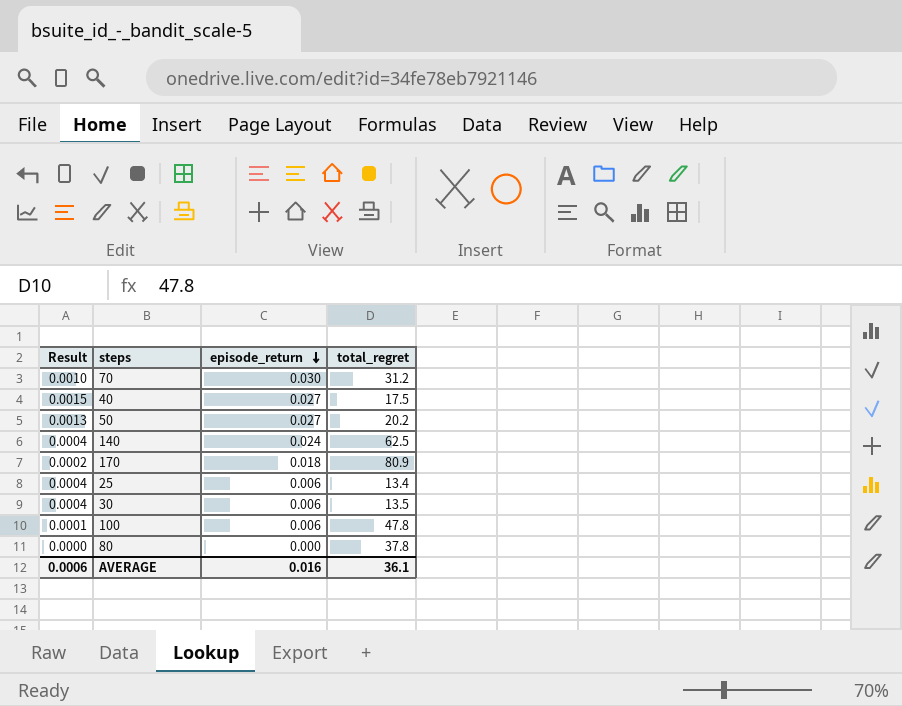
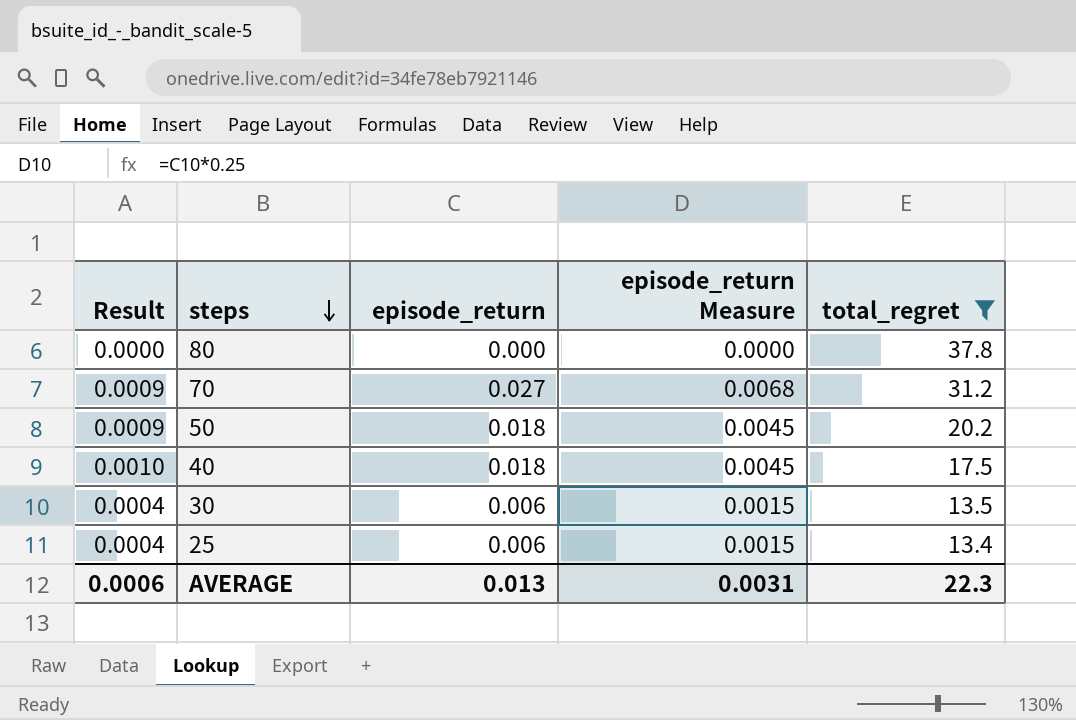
filter: none -> total_regret <= 37.8
row order: episode_return descending -> steps descending
column episode_return Measure | formula: none -> [episode_return] * 0.25
70 | Result: 0.0010 -> 0.0009
70 | episode_return: 0.030 -> 0.027
50 | Result: 0.0013 -> 0.0009
50 | episode_return: 0.027 -> 0.018
40 | Result: 0.0015 -> 0.0010
40 | episode_return: 0.027 -> 0.018
AVERAGE | episode_return: 0.016 -> 0.013
AVERAGE | total_regret: 36.1 -> 22.3

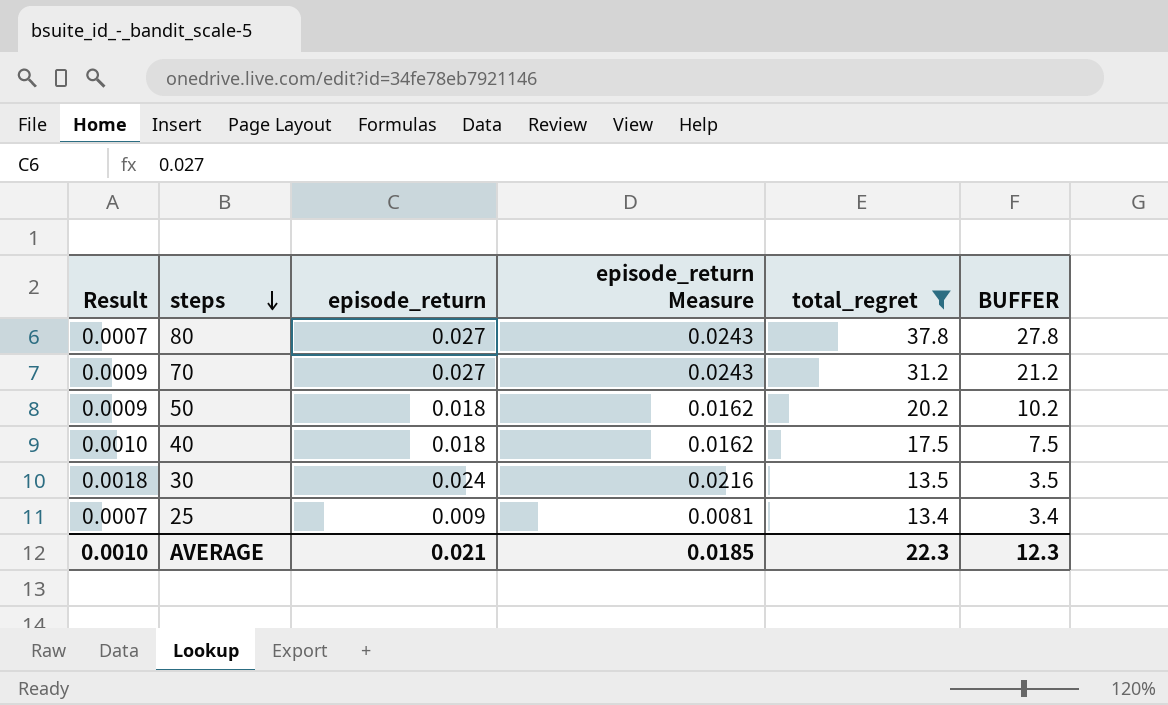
column episode_return Measure | formula: [episode_return] * 0.25 -> [episode_return] * 0.9
column BUFFER | formula: none -> [total_regret] - 10
80 | Result: 0.0000 -> 0.0007
80 | episode_return: 0.000 -> 0.027
30 | Result: 0.0004 -> 0.0018
30 | episode_return: 0.006 -> 0.024
25 | Result: 0.0004 -> 0.0007
25 | episode_return: 0.006 -> 0.009
AVERAGE | Result: 0.0006 -> 0.0010
AVERAGE | episode_return: 0.013 -> 0.021
AVERAGE | episode_return Measure: 0.0031 -> 0.0185

